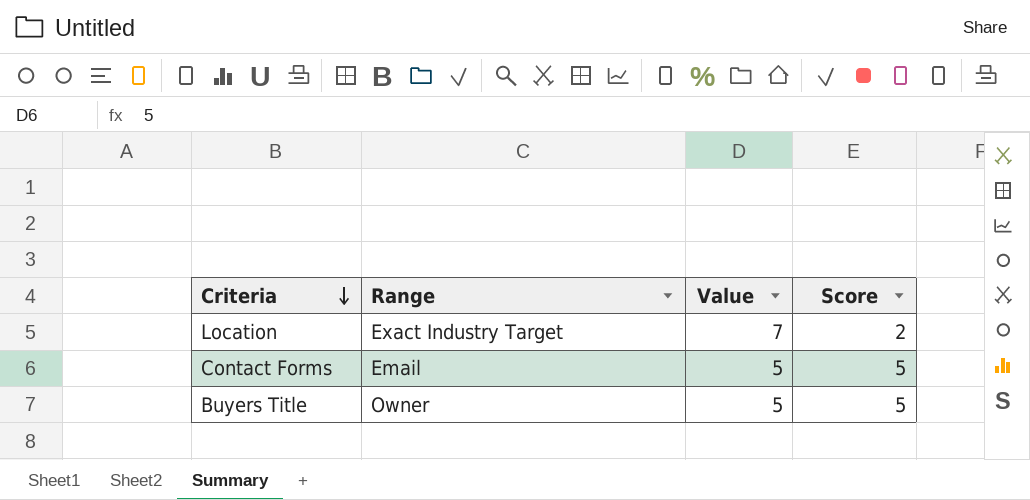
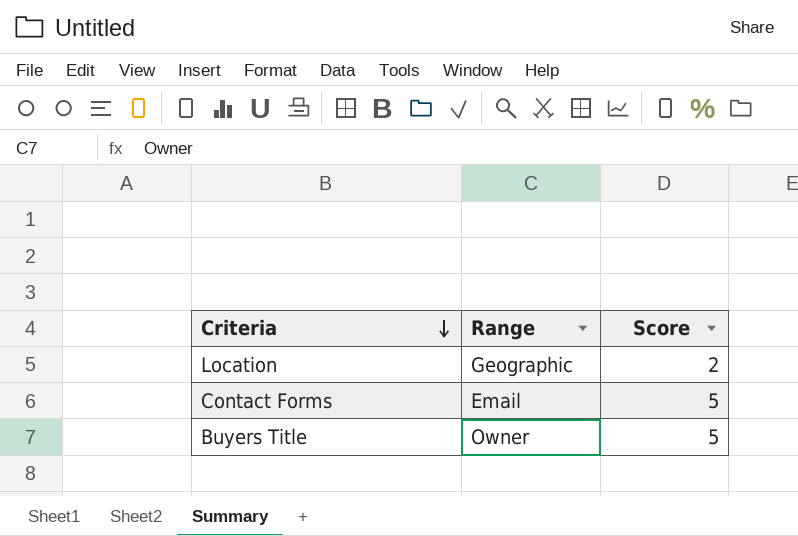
column Value | position: 3 -> none
Location | Range: Exact Industry Target -> Geographic

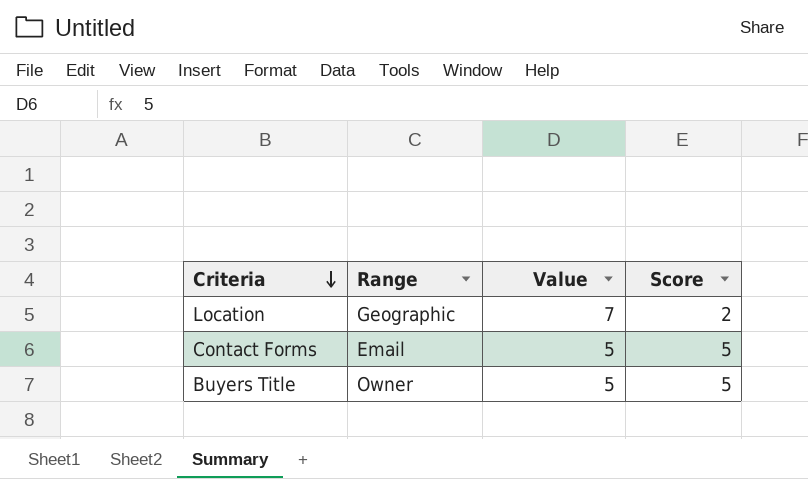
column Value | position: none -> 3

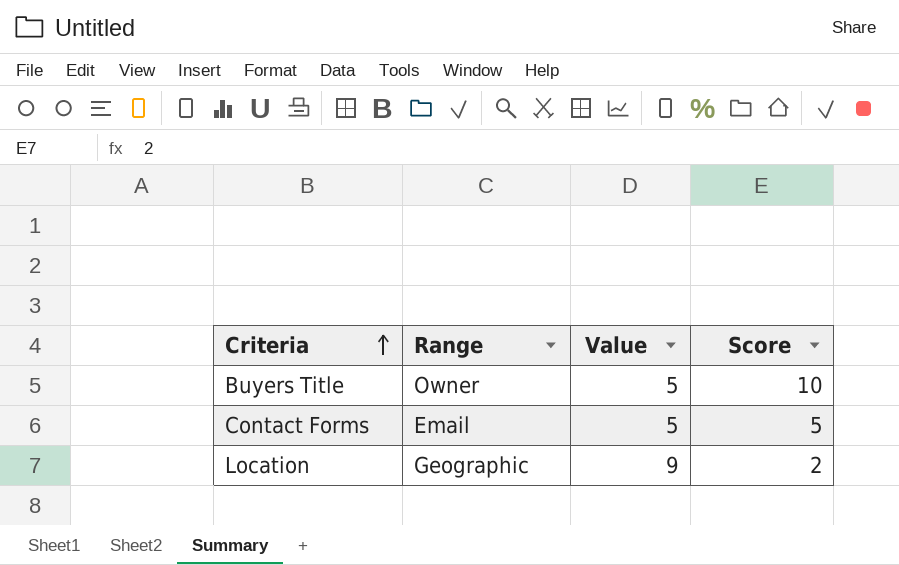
row order: Criteria descending -> Criteria ascending
Buyers Title | Score: 5 -> 10
Location | Value: 7 -> 9

